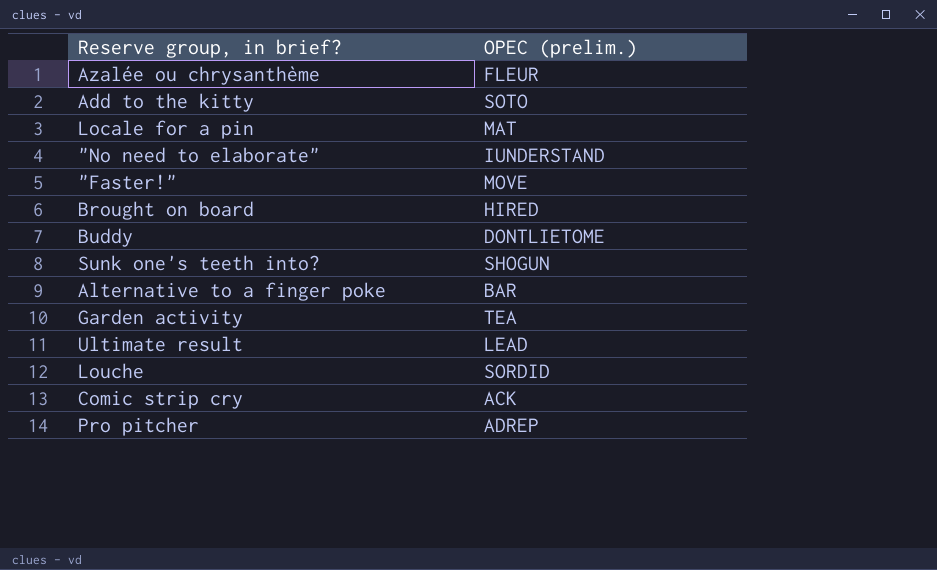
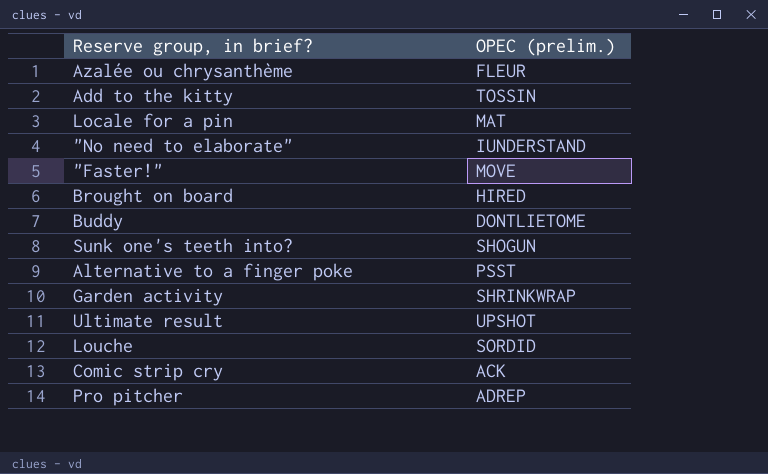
Add to the kitty | OPEC (prelim.): SOTO -> TOSSIN
Alternative to a finger poke | OPEC (prelim.): BAR -> PSST
Garden activity | OPEC (prelim.): TEA -> SHRINKWRAP
Ultimate result | OPEC (prelim.): LEAD -> UPSHOT

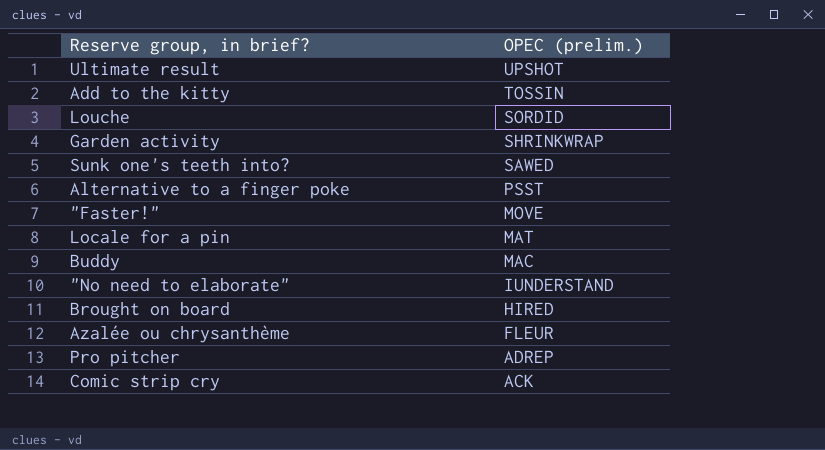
row order: none -> OPEC (prelim.) descending
Sunk one's teeth into? | OPEC (prelim.): SHOGUN -> SAWED
Buddy | OPEC (prelim.): DONTLIETOME -> MAC

